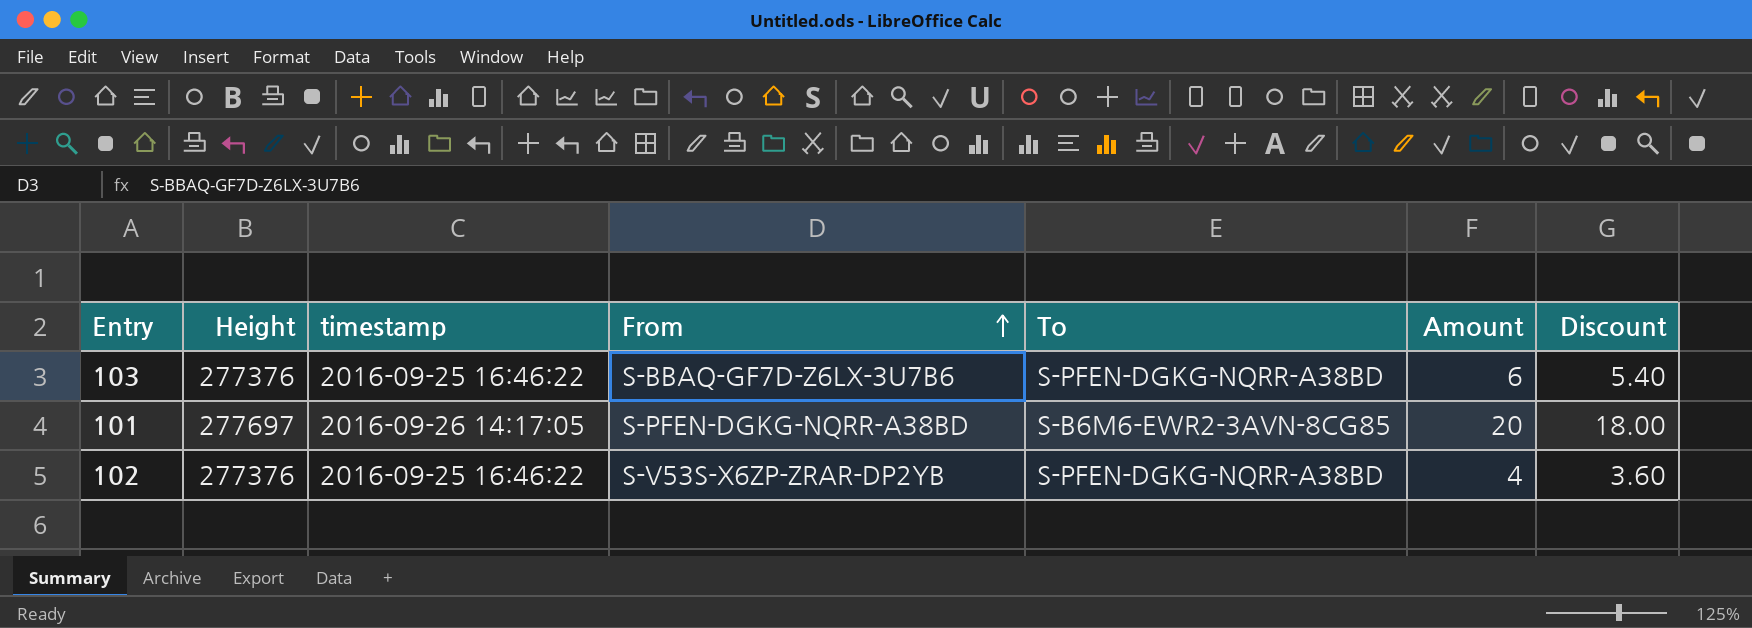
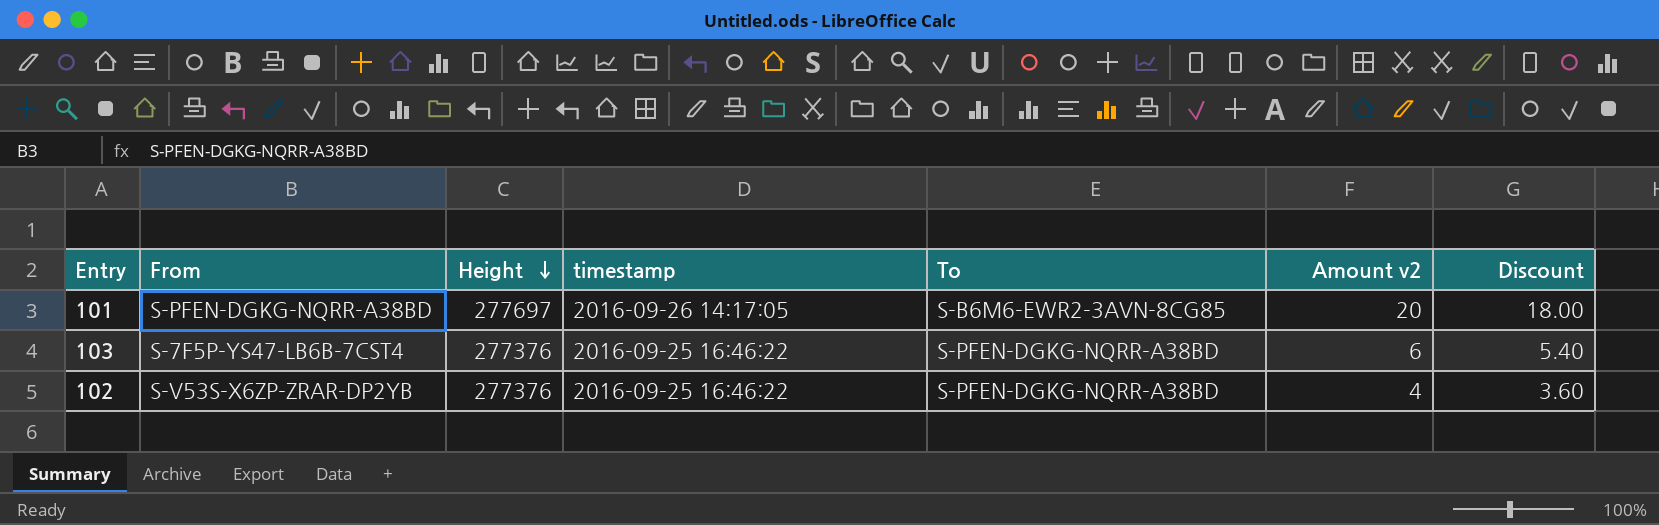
row order: From ascending -> Height descending
column From | position: 4 -> 2
column name: Amount -> Amount v2
103 | From: S-BBAQ-GF7D-Z6LX-3U7B6 -> S-7F5P-YS47-LB6B-7CST4

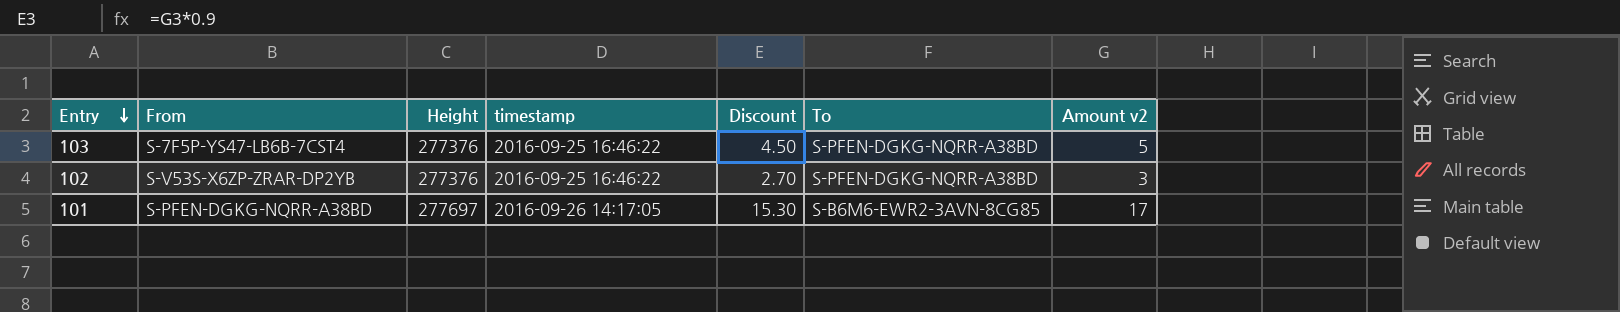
row order: Height descending -> Entry descending
column Discount | position: 7 -> 5
103 | Discount: 5.40 -> 4.50
103 | Amount v2: 6 -> 5
102 | Discount: 3.60 -> 2.70
102 | Amount v2: 4 -> 3
101 | Discount: 18.00 -> 15.30
101 | Amount v2: 20 -> 17

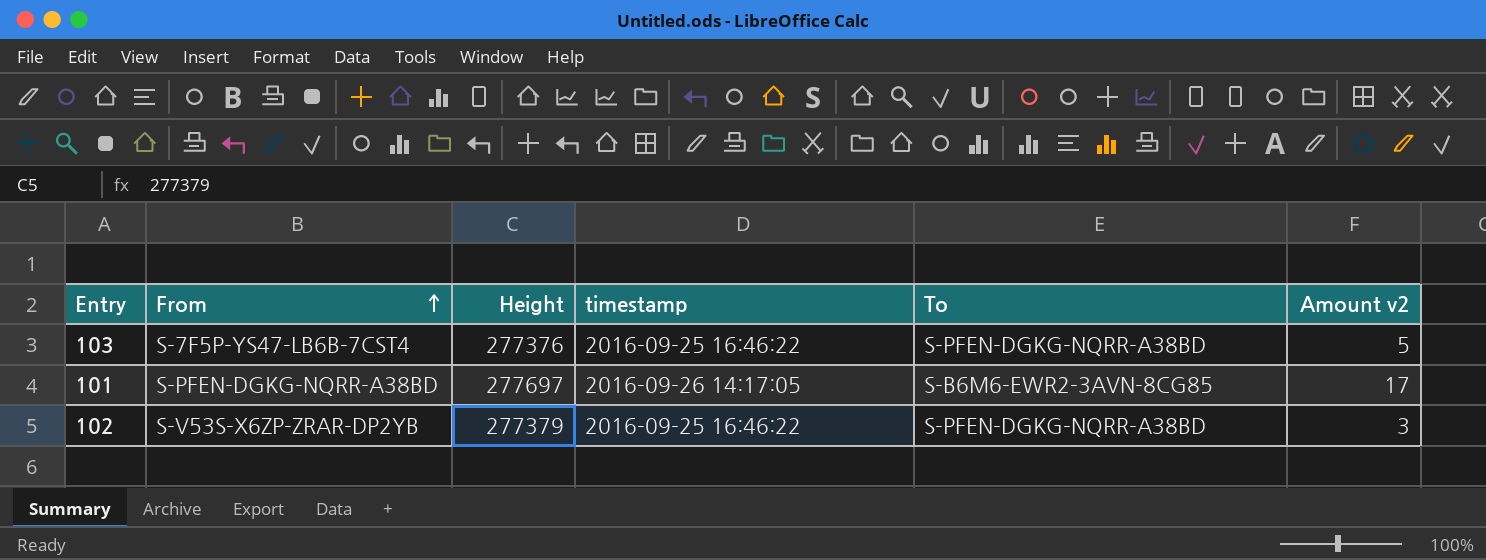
row order: Entry descending -> From ascending
column Discount | formula: [Amount v2] * 0.9 -> none
102 | Height: 277376 -> 277379

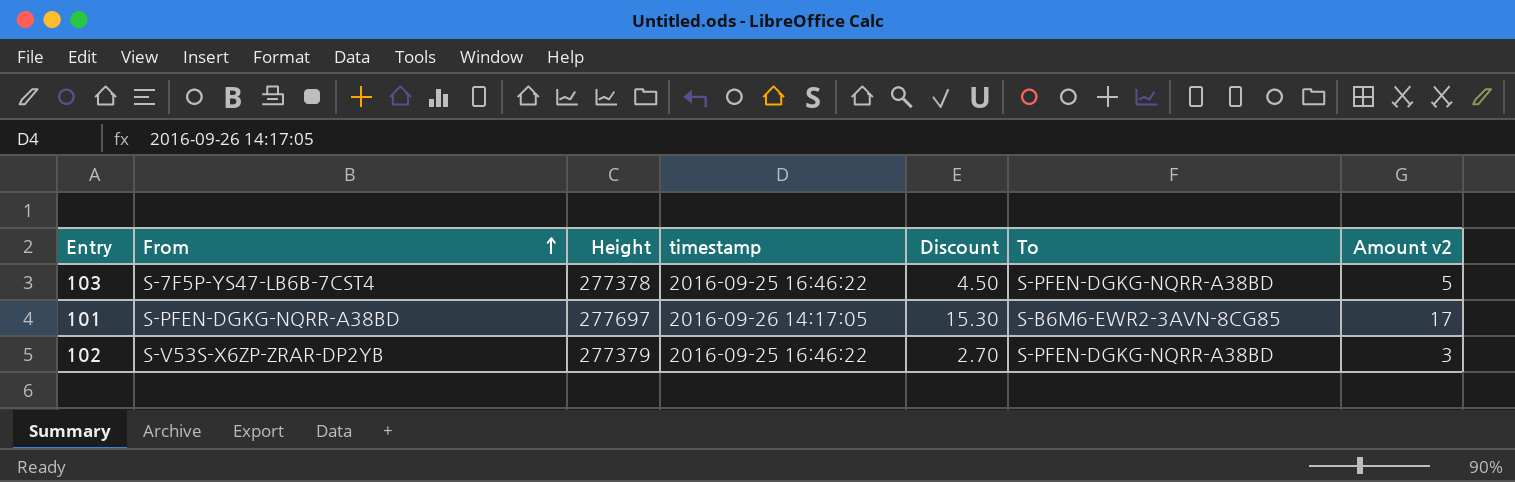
column Discount | formula: none -> [Amount v2] * 0.9
103 | Height: 277376 -> 277378

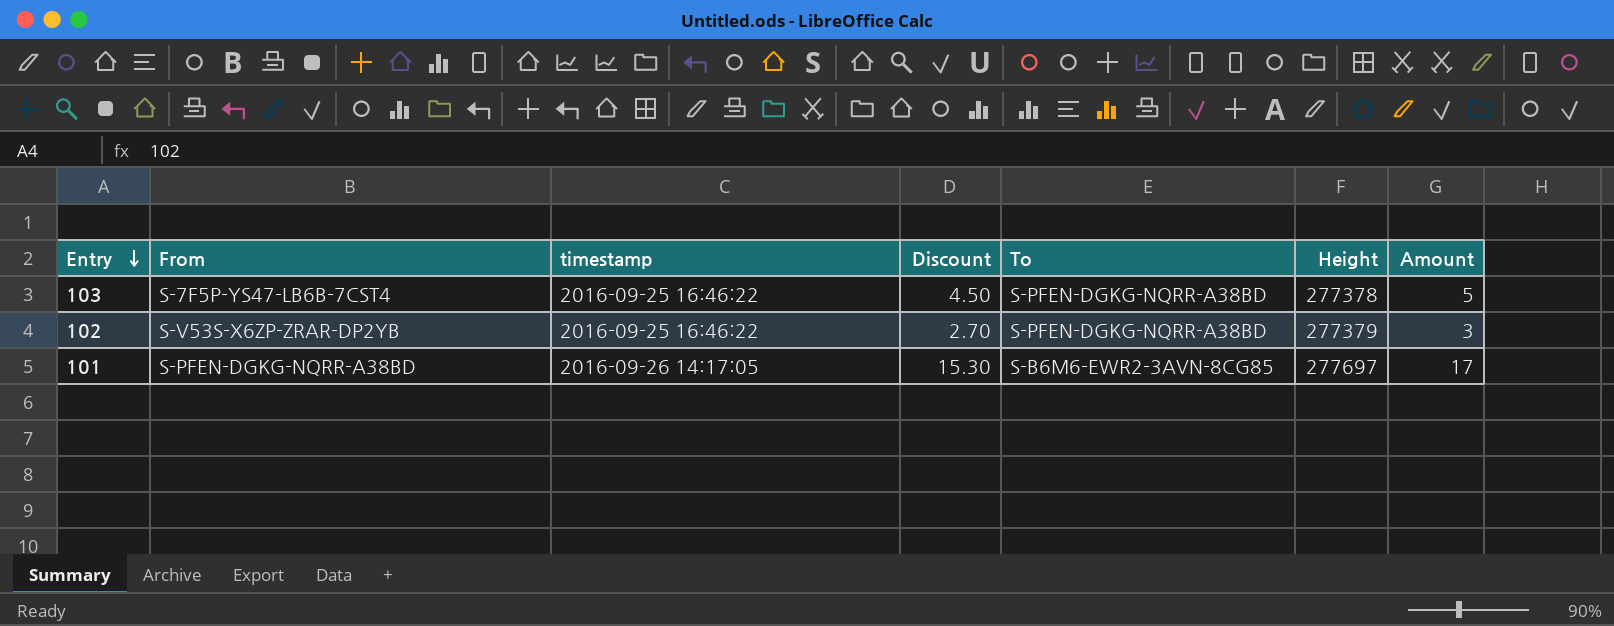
row order: From ascending -> Entry descending
column Height | position: 3 -> 6
column name: Amount v2 -> Amount

